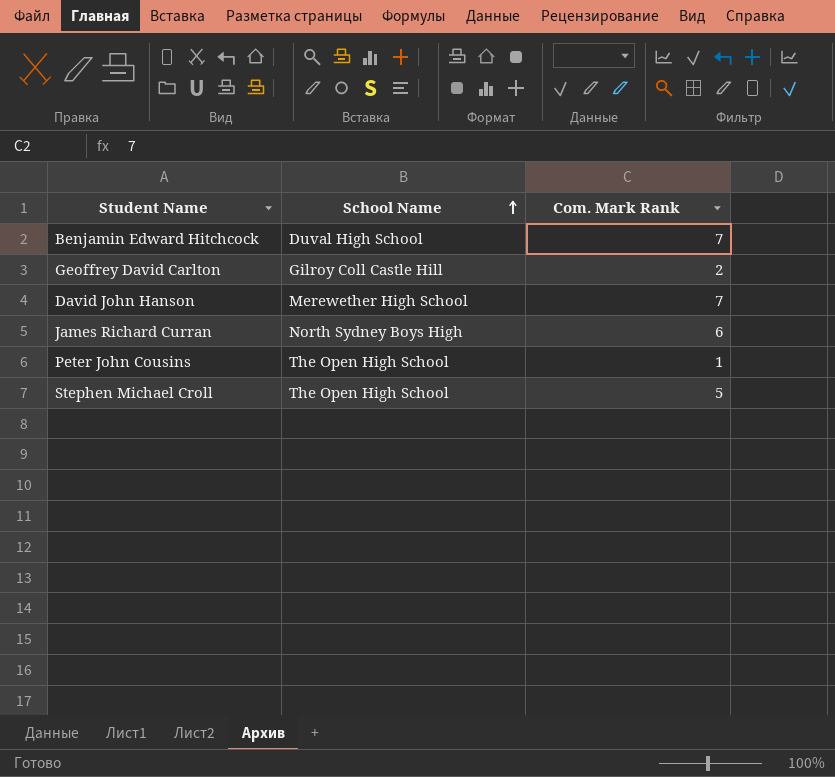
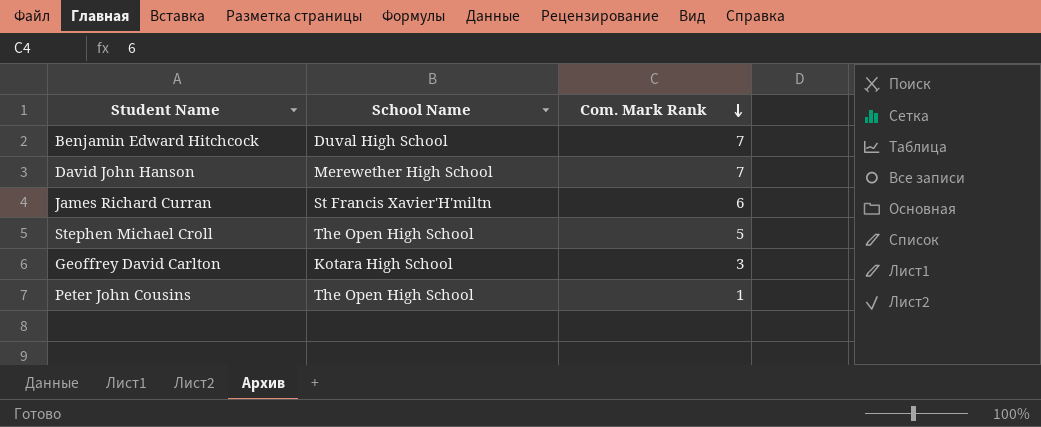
row order: School Name ascending -> Com. Mark Rank descending
James Richard Curran | School Name: North Sydney Boys High -> St Francis Xavier'H'miltn
Geoffrey David Carlton | School Name: Gilroy Coll Castle Hill -> Kotara High School
Geoffrey David Carlton | Com. Mark Rank: 2 -> 3

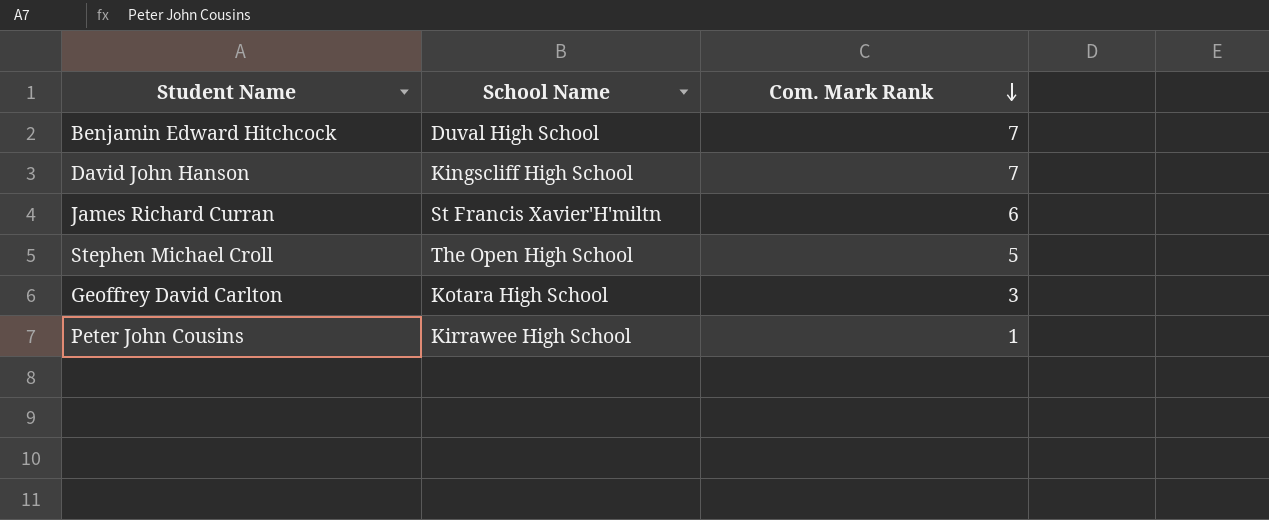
David John Hanson | School Name: Merewether High School -> Kingscliff High School
Peter John Cousins | School Name: The Open High School -> Kirrawee High School

